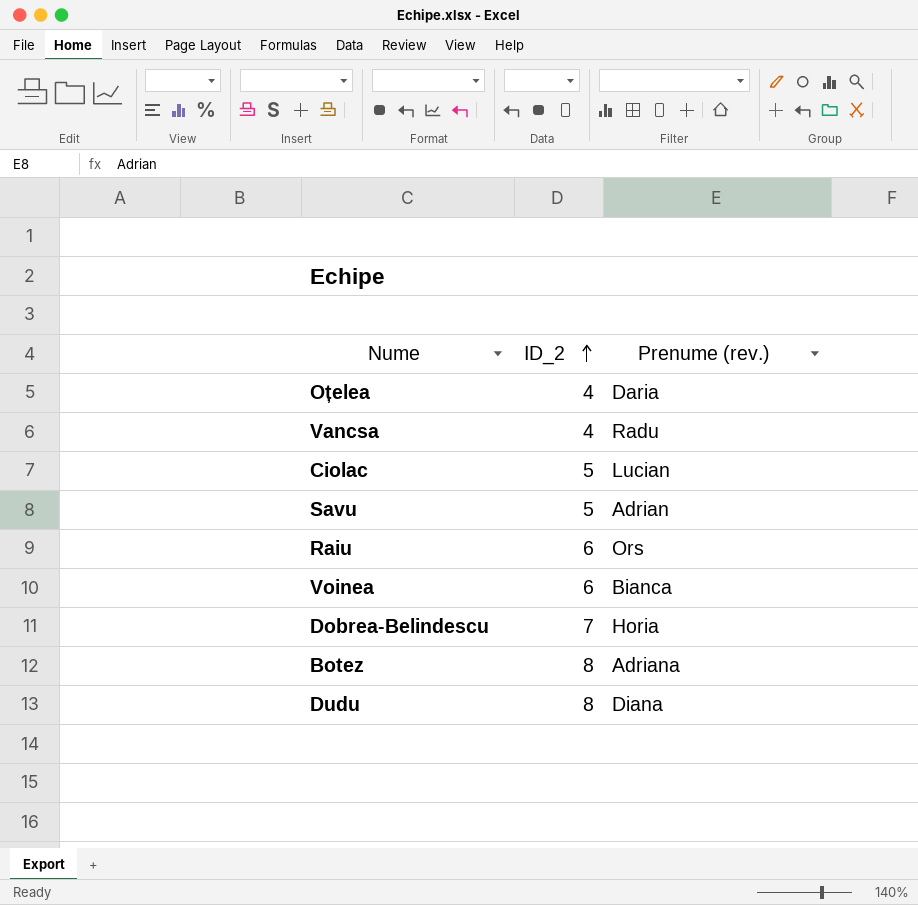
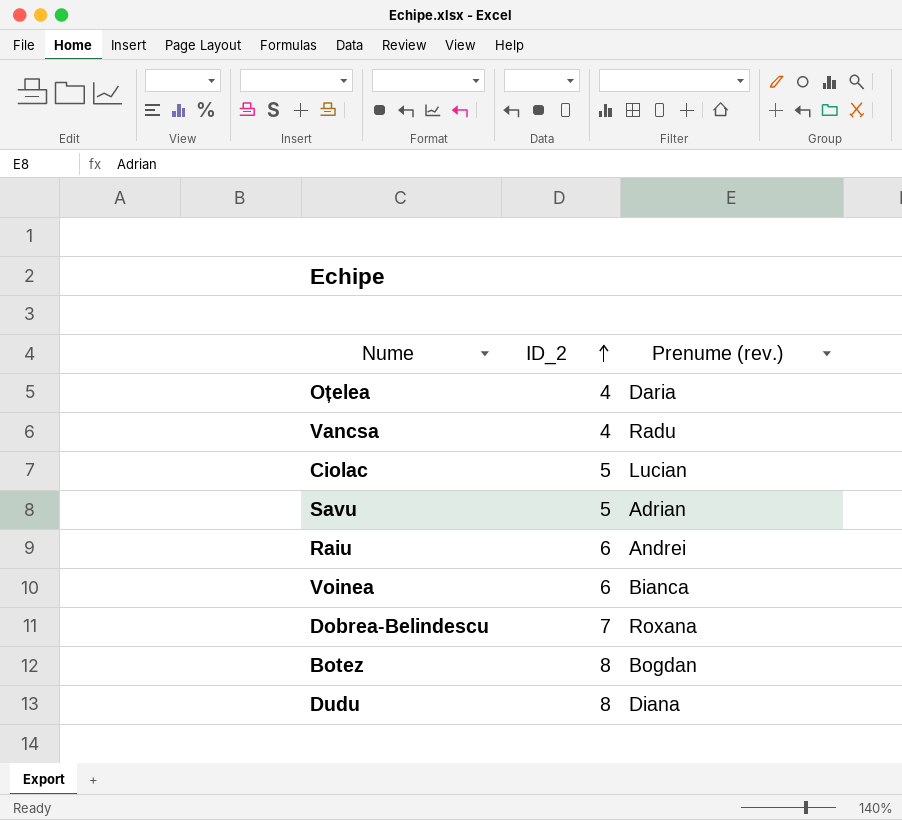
Raiu | Prenume (rev.): Ors -> Andrei
Dobrea-Belindescu | Prenume (rev.): Horia -> Roxana
Botez | Prenume (rev.): Adriana -> Bogdan

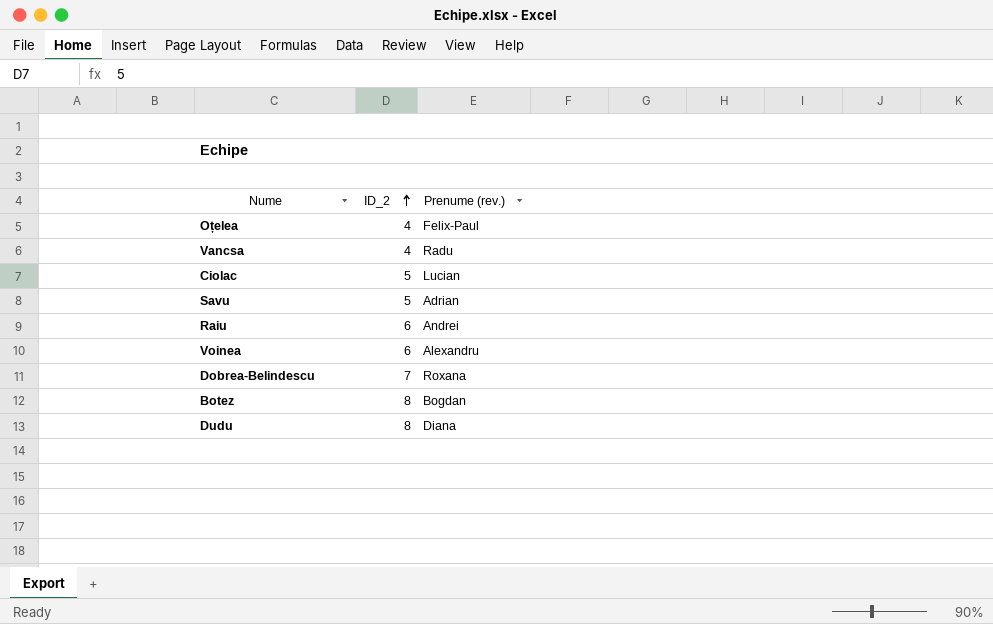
Oțelea | Prenume (rev.): Daria -> Felix-Paul
Voinea | Prenume (rev.): Bianca -> Alexandru

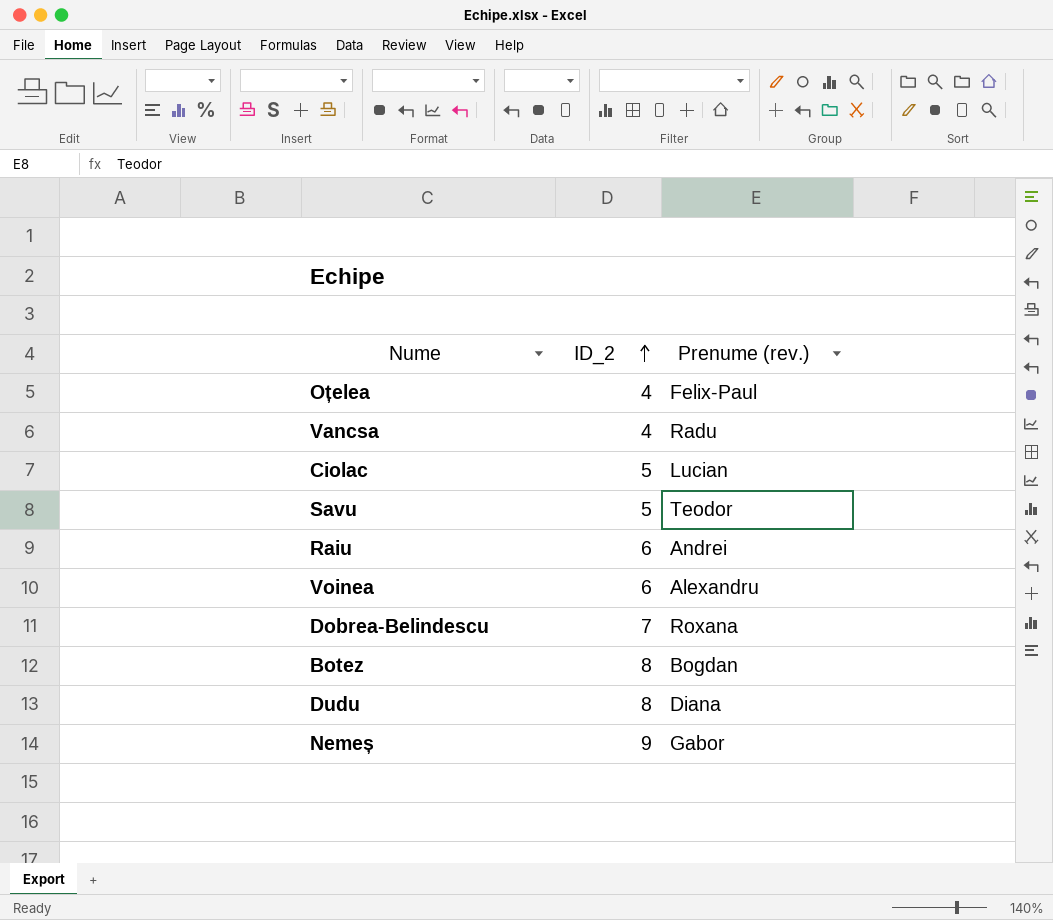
Savu | Prenume (rev.): Adrian -> Teodor
row Nemeș: none -> 9 | Gabor

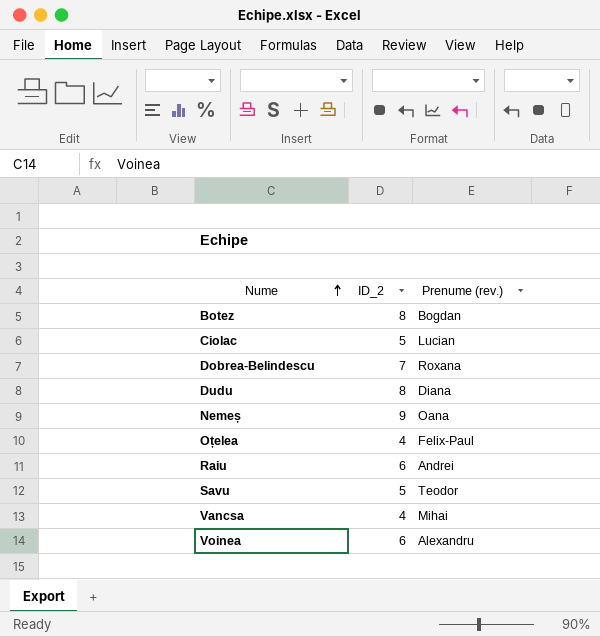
row order: ID_2 ascending -> Nume ascending
Nemeș | Prenume (rev.): Gabor -> Oana
Vancsa | Prenume (rev.): Radu -> Mihai

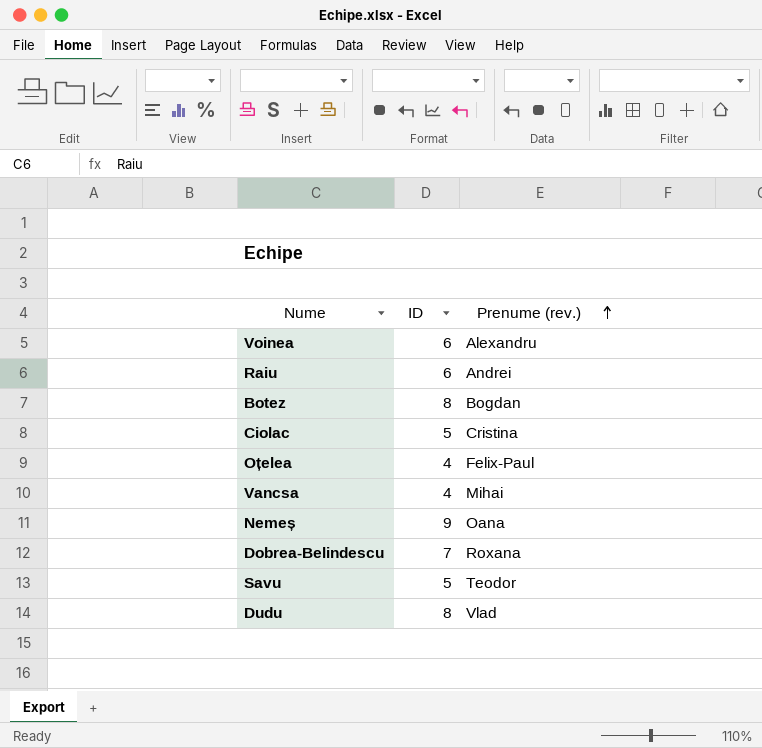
row order: Nume ascending -> Prenume (rev.) ascending
column name: ID_2 -> ID
Ciolac | Prenume (rev.): Lucian -> Cristina
Dudu | Prenume (rev.): Diana -> Vlad

